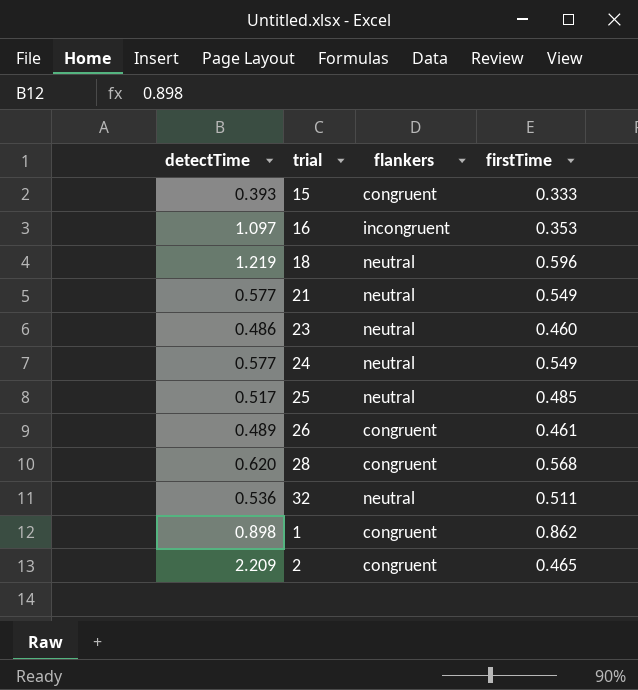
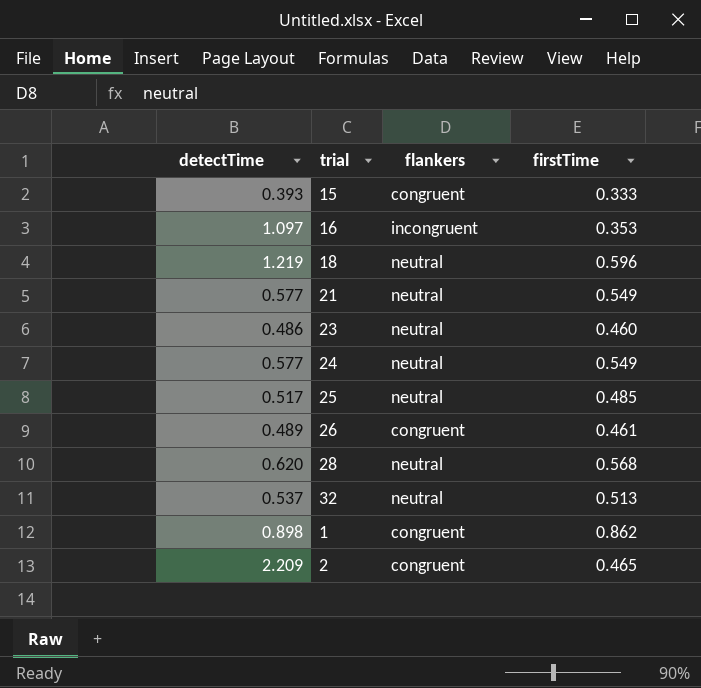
28 | flankers: congruent -> neutral
32 | detectTime: 0.536 -> 0.537
32 | firstTime: 0.511 -> 0.513

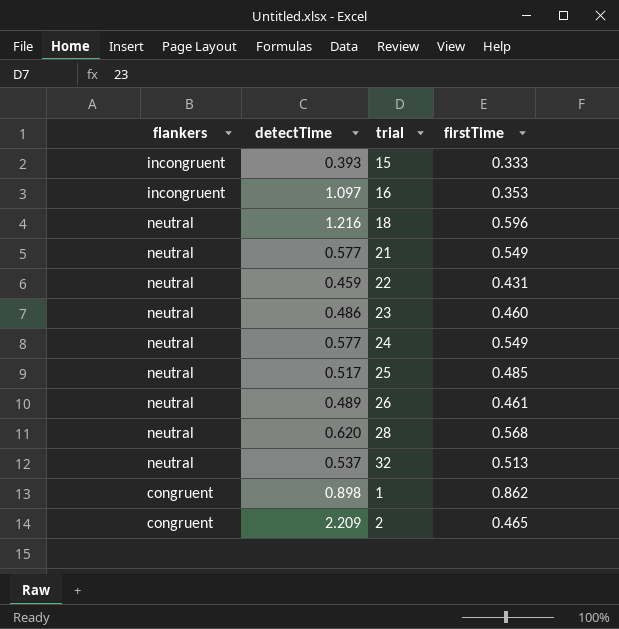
column flankers | position: 3 -> 1
15 | flankers: congruent -> incongruent
18 | detectTime: 1.219 -> 1.216
row 22: none -> neutral | 0.459 | 0.431
26 | flankers: congruent -> neutral

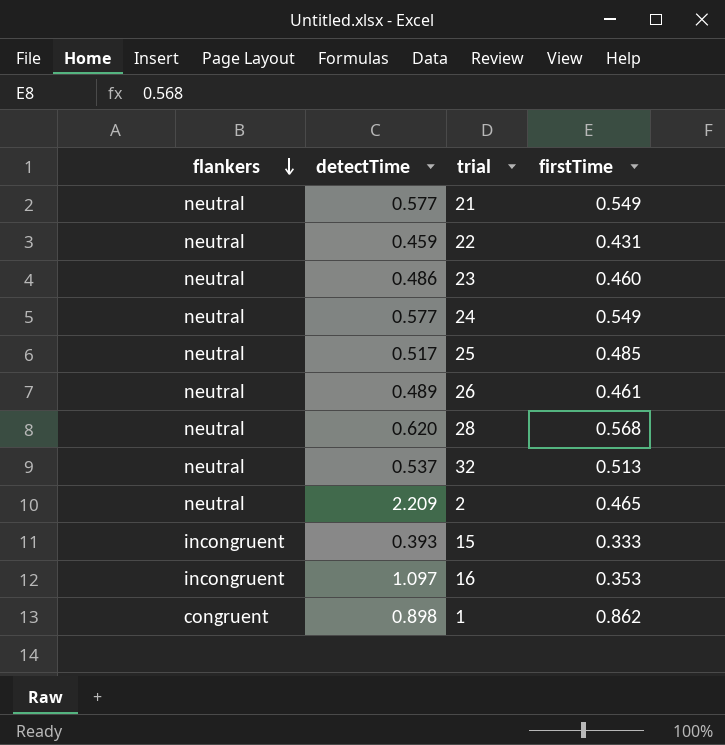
row order: none -> flankers descending
row 18: neutral | 1.216 | 0.596 -> none
2 | flankers: congruent -> neutral

